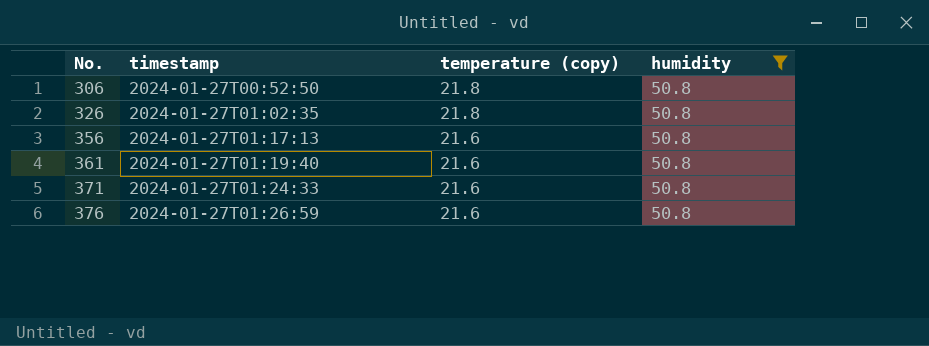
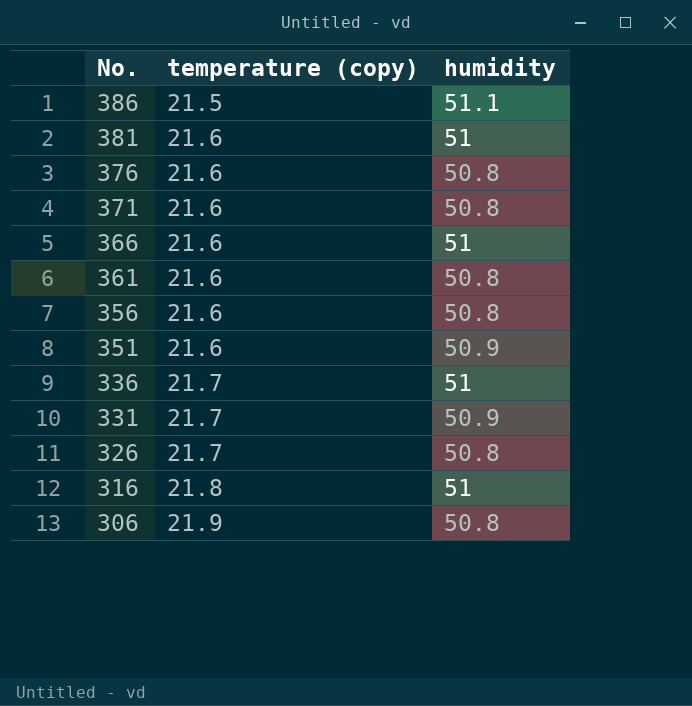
filter: humidity = 50.8 -> none
row order: No. ascending -> No. descending
column timestamp | position: 2 -> none
326 | temperature (copy): 21.8 -> 21.7
306 | temperature (copy): 21.8 -> 21.9

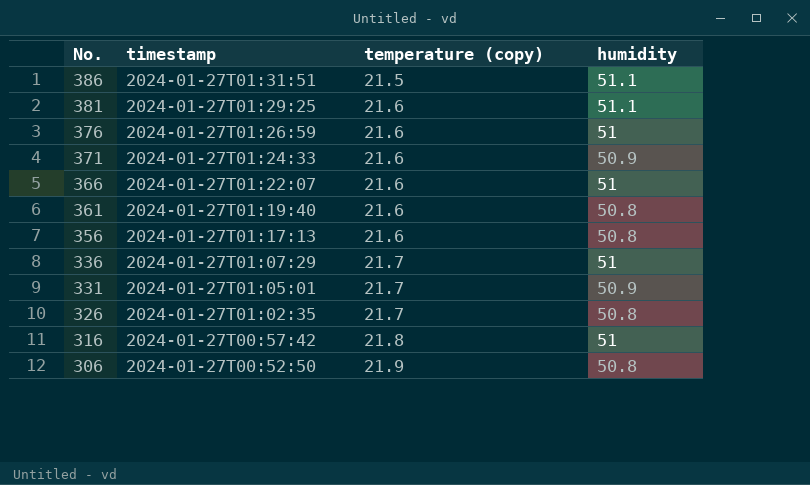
column timestamp | position: none -> 2
row 351: 21.6 | 50.9 -> none
381 | humidity: 51 -> 51.1
376 | humidity: 50.8 -> 51
371 | humidity: 50.8 -> 50.9

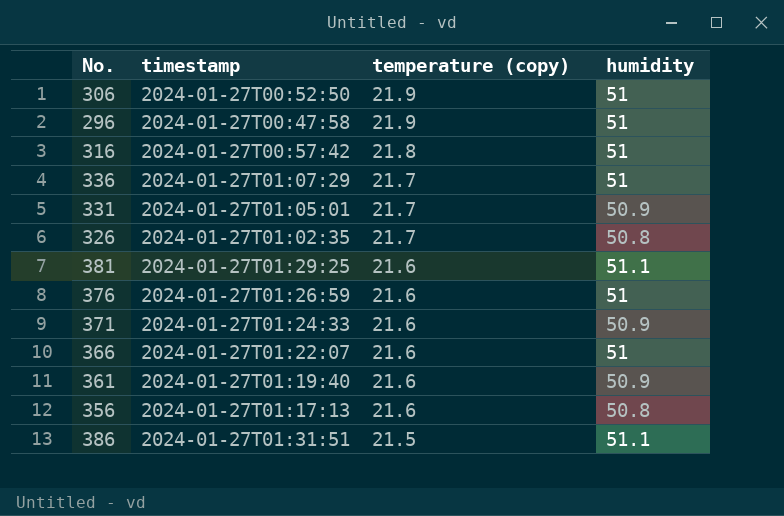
row order: No. descending -> temperature (copy) descending
306 | humidity: 50.8 -> 51
row 296: none -> 2024-01-27T00:47:58 | 21.9 | 51
361 | humidity: 50.8 -> 50.9

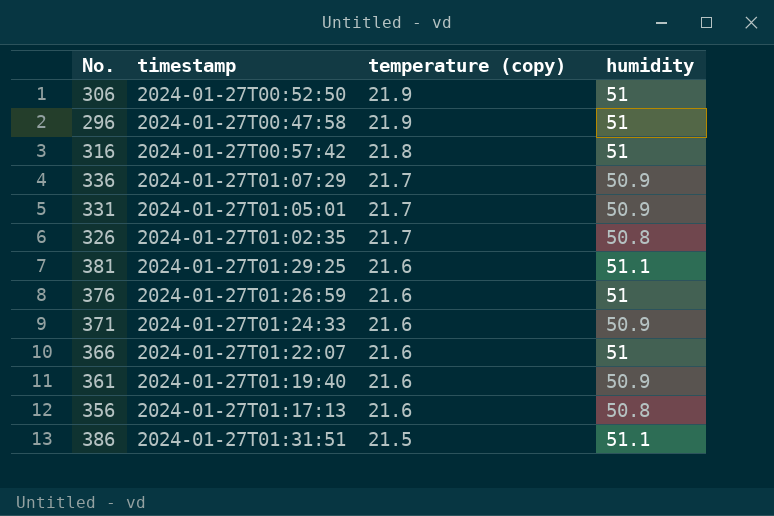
336 | humidity: 51 -> 50.9

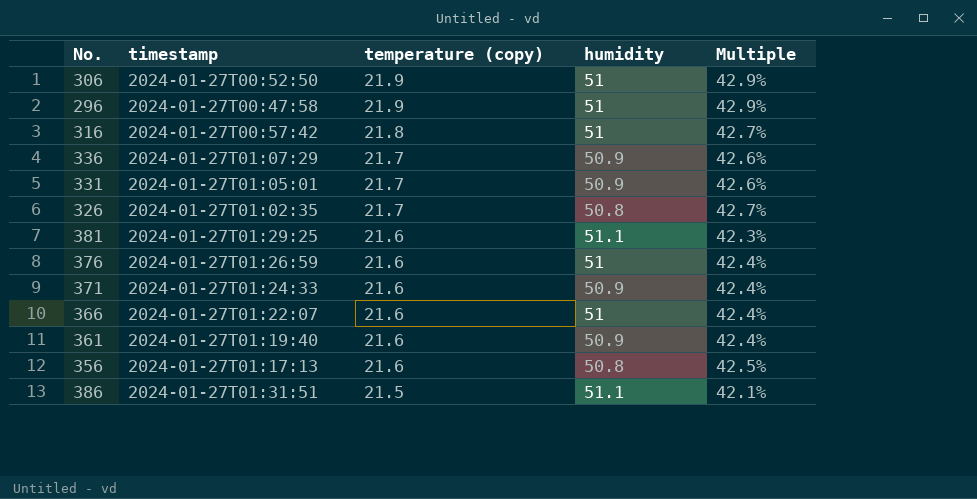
column Multiple | formula: none -> [temperature (copy)] / [humidity]

